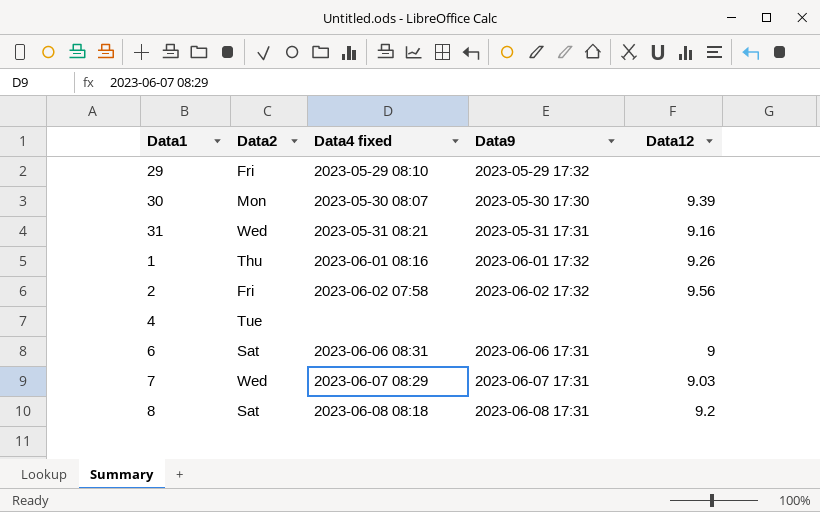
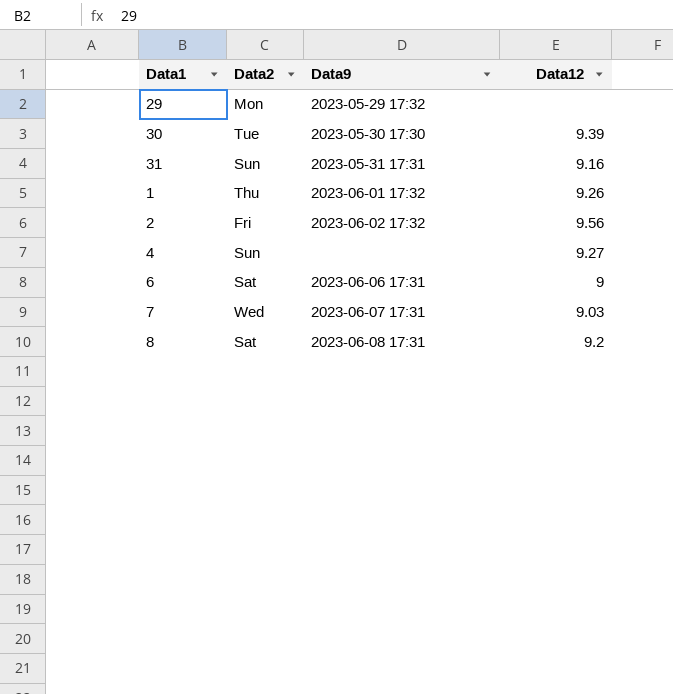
column Data4 fixed | position: 3 -> none
29 | Data2: Fri -> Mon
30 | Data2: Mon -> Tue
31 | Data2: Wed -> Sun
4 | Data2: Tue -> Sun
4 | Data12: none -> 9.27

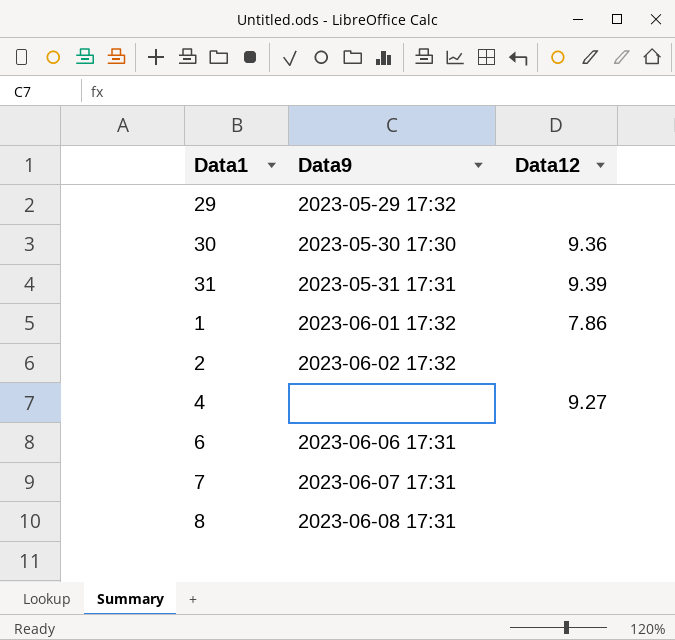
column Data2 | position: 2 -> none
30 | Data12: 9.39 -> 9.36
31 | Data12: 9.16 -> 9.39
1 | Data12: 9.26 -> 7.86
2 | Data12: 9.56 -> none
6 | Data12: 9 -> none
7 | Data12: 9.03 -> none
8 | Data12: 9.2 -> none

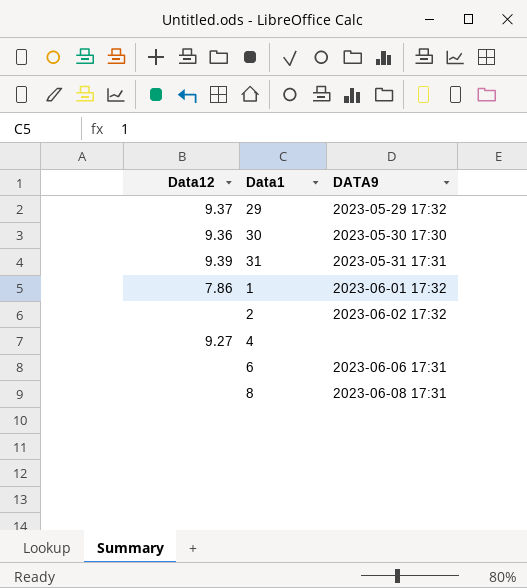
column Data12 | position: 3 -> 1
column name: Data9 -> DATA9
row 7: 2023-06-07 17:31 | none -> none
29 | Data12: none -> 9.37

